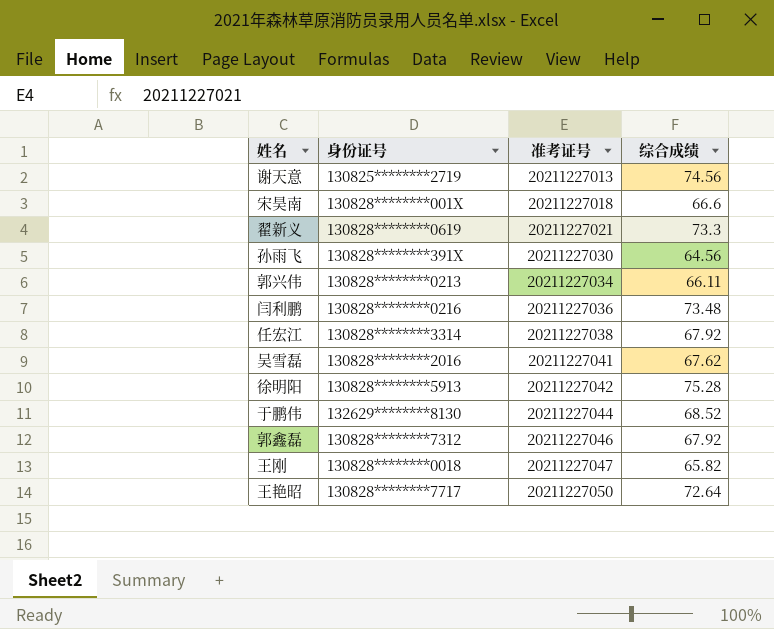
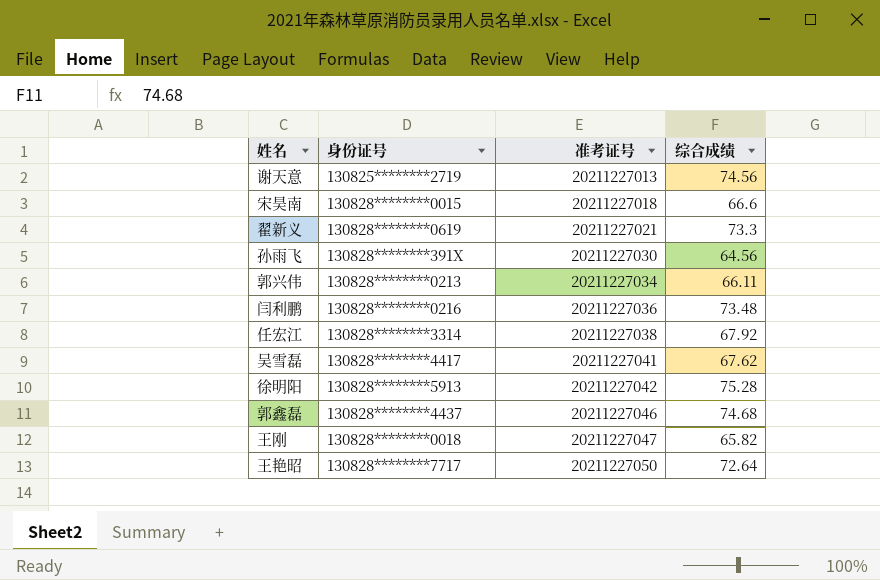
row 于鹏伟: 132629********8130 | 20211227044 | 68.52 -> none
宋昊南 | 身份证号: 130828********001X -> 130828********0015
吴雪磊 | 身份证号: 130828********2016 -> 130828********4417
郭鑫磊 | 身份证号: 130828********7312 -> 130828********4437
郭鑫磊 | 综合成绩: 67.92 -> 74.68

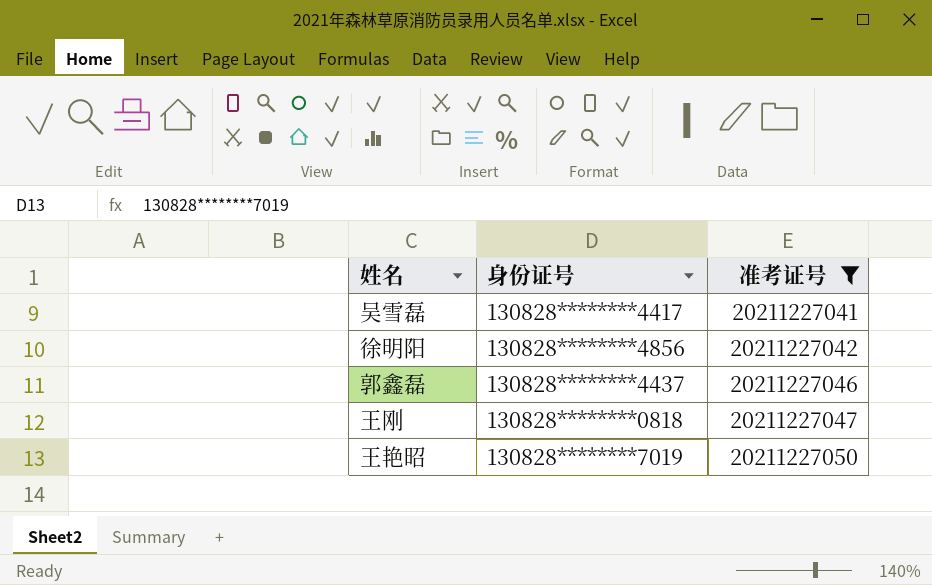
filter: none -> 准考证号 >= 20211227041
column 综合成绩 | position: 4 -> none
徐明阳 | 身份证号: 130828********5913 -> 130828********4856
王刚 | 身份证号: 130828********0018 -> 130828********0818
王艳昭 | 身份证号: 130828********7717 -> 130828********7019

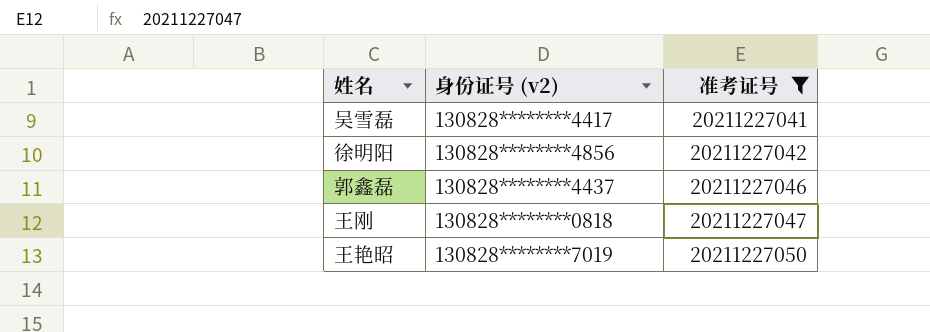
column name: 身份证号 -> 身份证号 (v2)

